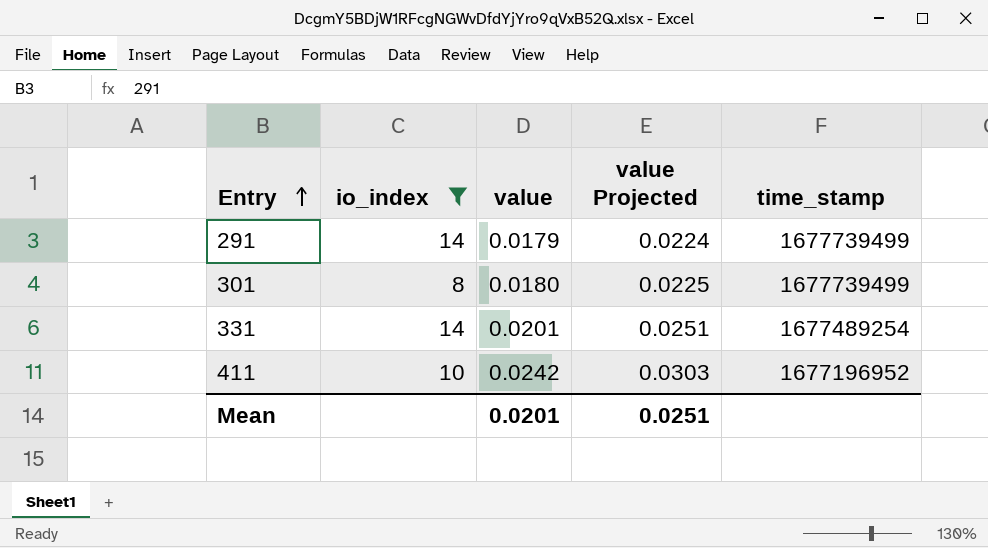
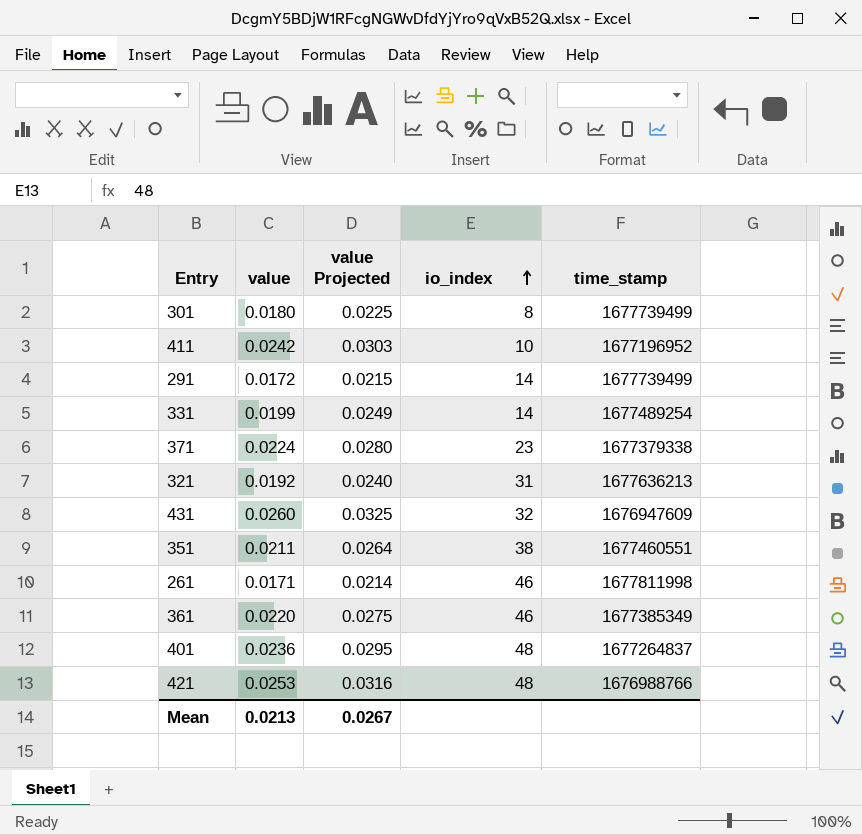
filter: io_index <= 14 -> none
row order: Entry ascending -> io_index ascending
column io_index | position: 2 -> 4
291 | value: 0.0179 -> 0.0172
291 | value Projected: 0.0224 -> 0.0215
331 | value: 0.0201 -> 0.0199
331 | value Projected: 0.0251 -> 0.0249
Mean | value: 0.0201 -> 0.0213
Mean | value Projected: 0.0251 -> 0.0267

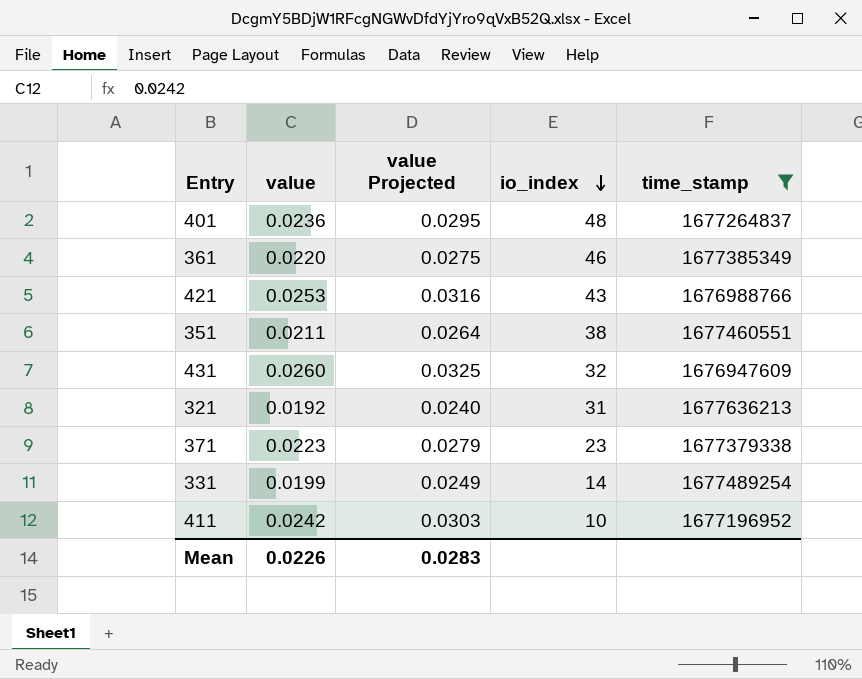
filter: none -> time_stamp <= 1677636213
row order: io_index ascending -> io_index descending
421 | io_index: 48 -> 43
371 | value: 0.0224 -> 0.0223
371 | value Projected: 0.0280 -> 0.0279
Mean | value: 0.0213 -> 0.0226
Mean | value Projected: 0.0267 -> 0.0283

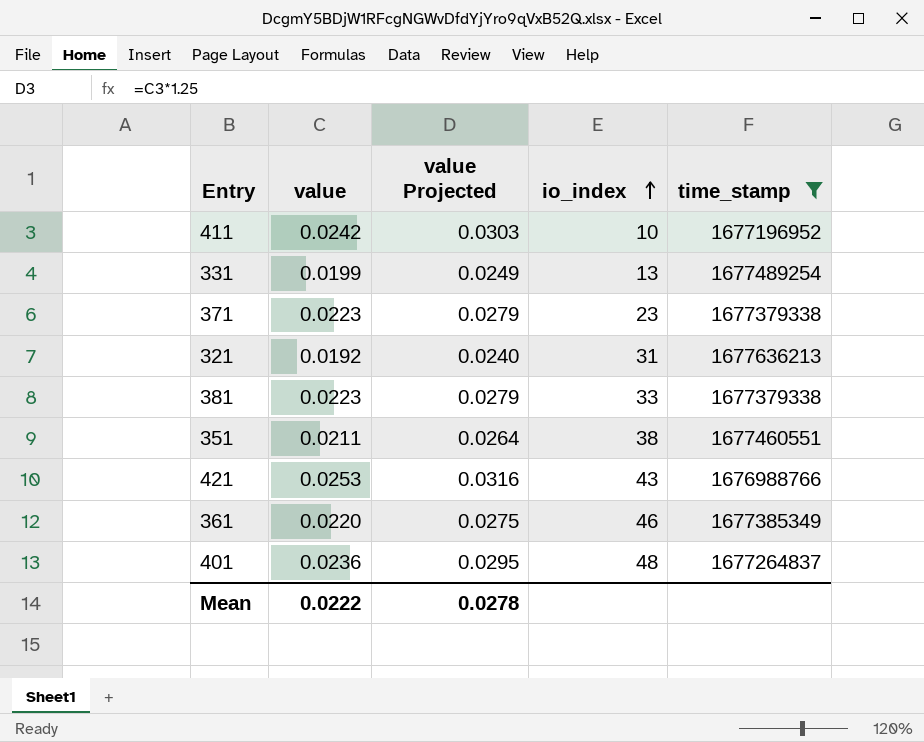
row order: io_index descending -> io_index ascending
row 431: 0.0260 | 0.0325 | 32 | 1676947609 -> none
331 | io_index: 14 -> 13
row 381: none -> 0.0223 | 0.0279 | 33 | 1677379338
Mean | value: 0.0226 -> 0.0222
Mean | value Projected: 0.0283 -> 0.0278

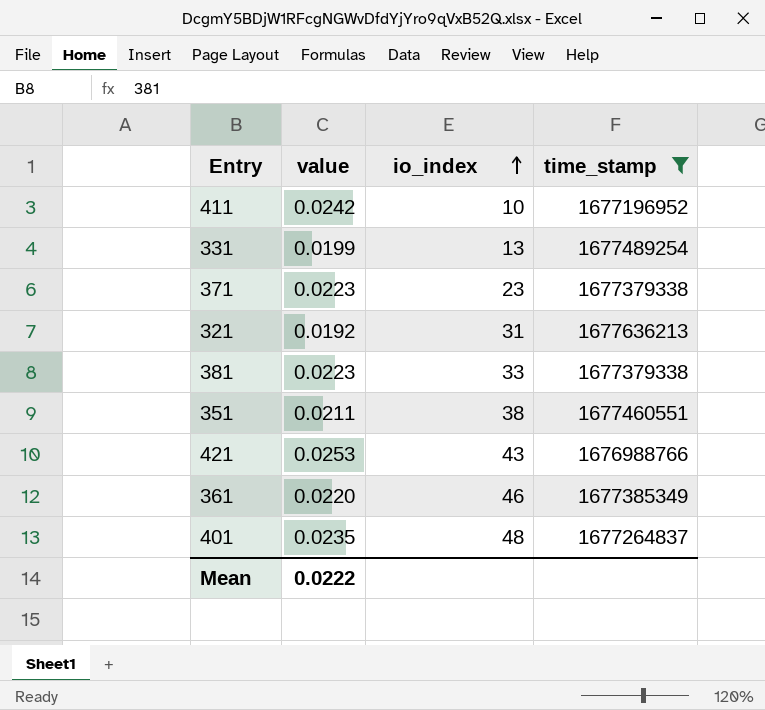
column value Projected | formula: [value] * 1.25 -> none
401 | value: 0.0236 -> 0.0235

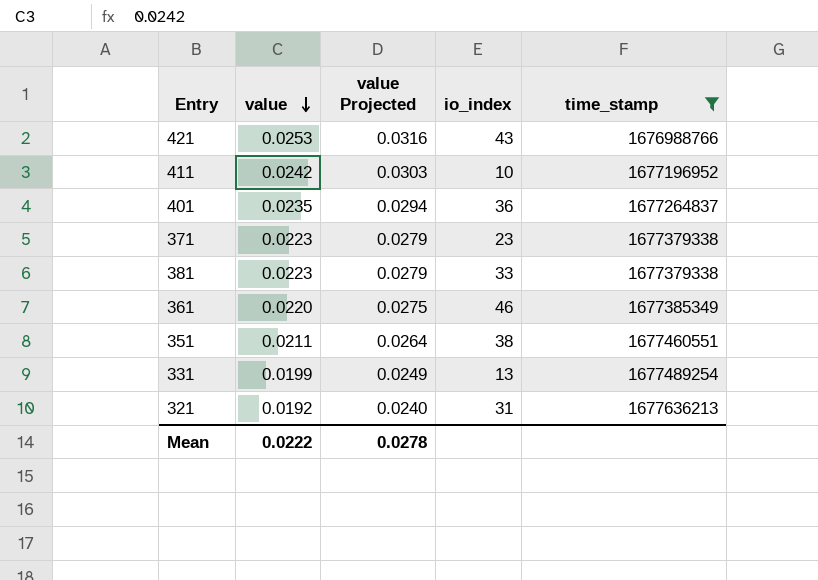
row order: io_index ascending -> value descending
column value Projected | formula: none -> [value] * 1.25
401 | io_index: 48 -> 36

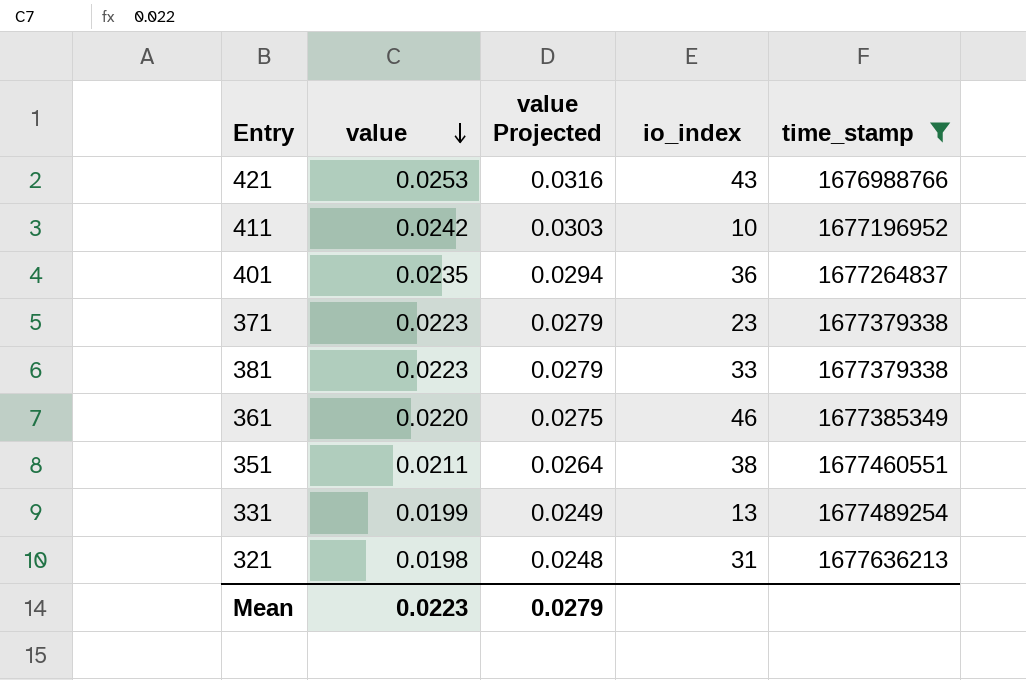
321 | value: 0.0192 -> 0.0198
321 | value Projected: 0.0240 -> 0.0248
Mean | value: 0.0222 -> 0.0223
Mean | value Projected: 0.0278 -> 0.0279

